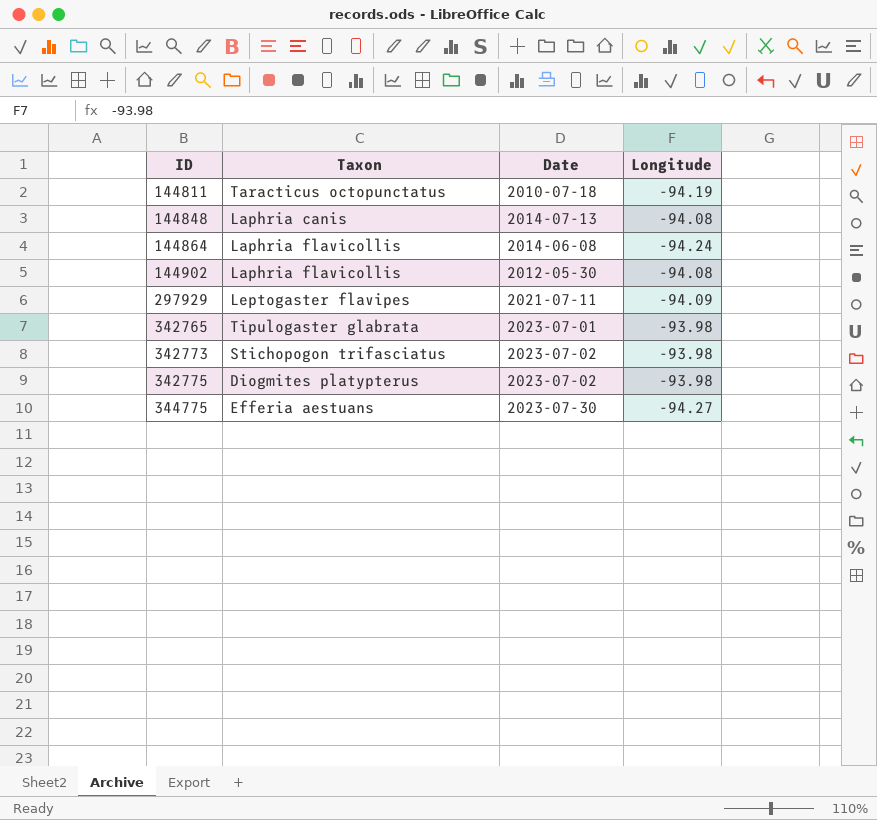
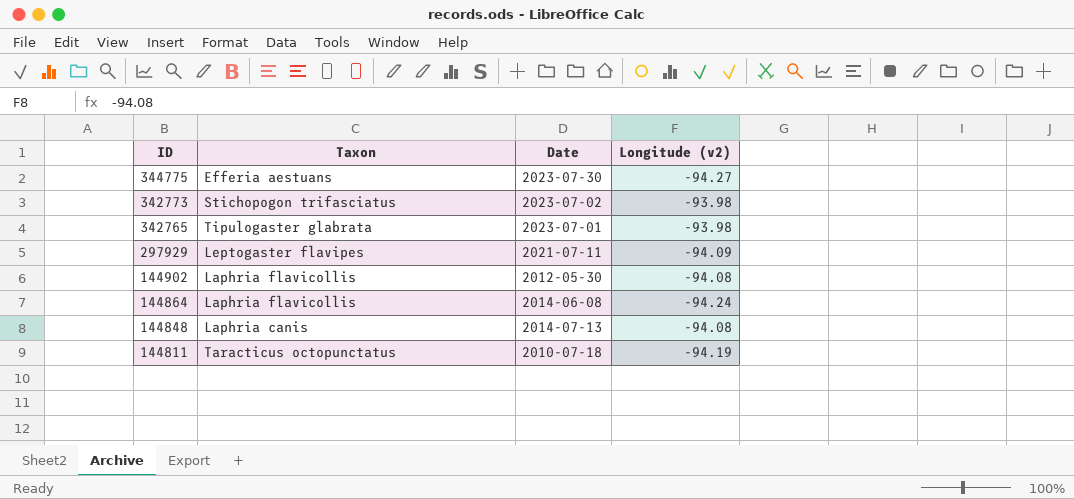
row order: ID ascending -> ID descending
column name: Longitude -> Longitude (v2)
row 342775: Diogmites platypterus | 2023-07-02 | -93.98 -> none

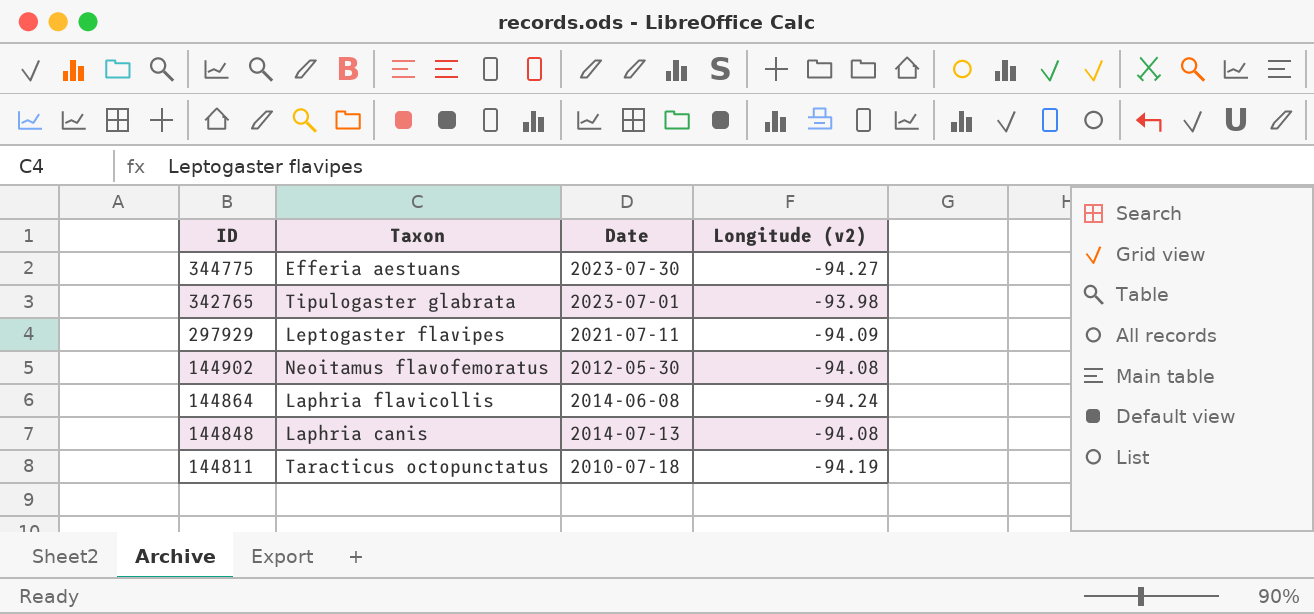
row 342773: Stichopogon trifasciatus | 2023-07-02 | -93.98 -> none
144902 | Taxon: Laphria flavicollis -> Neoitamus flavofemoratus

